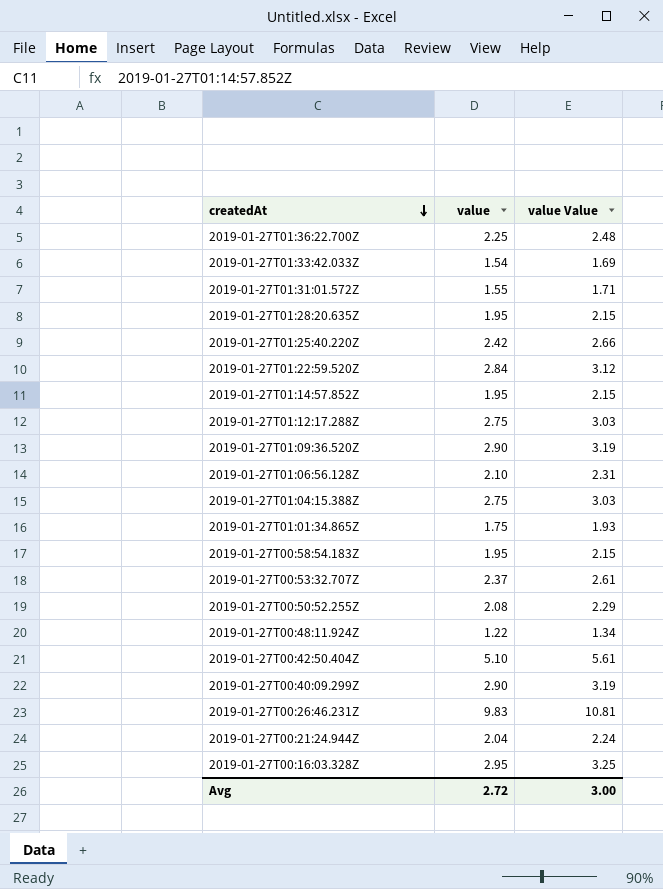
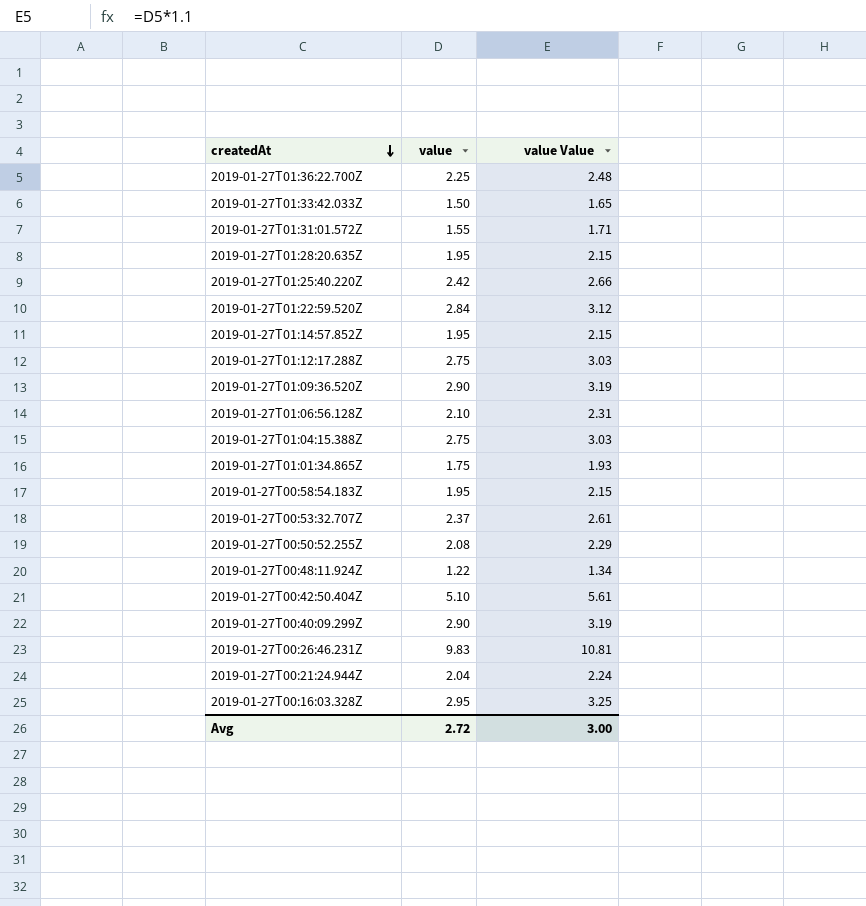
2019-01-27T01:33:42.033Z | value: 1.54 -> 1.50
2019-01-27T01:33:42.033Z | value Value: 1.69 -> 1.65

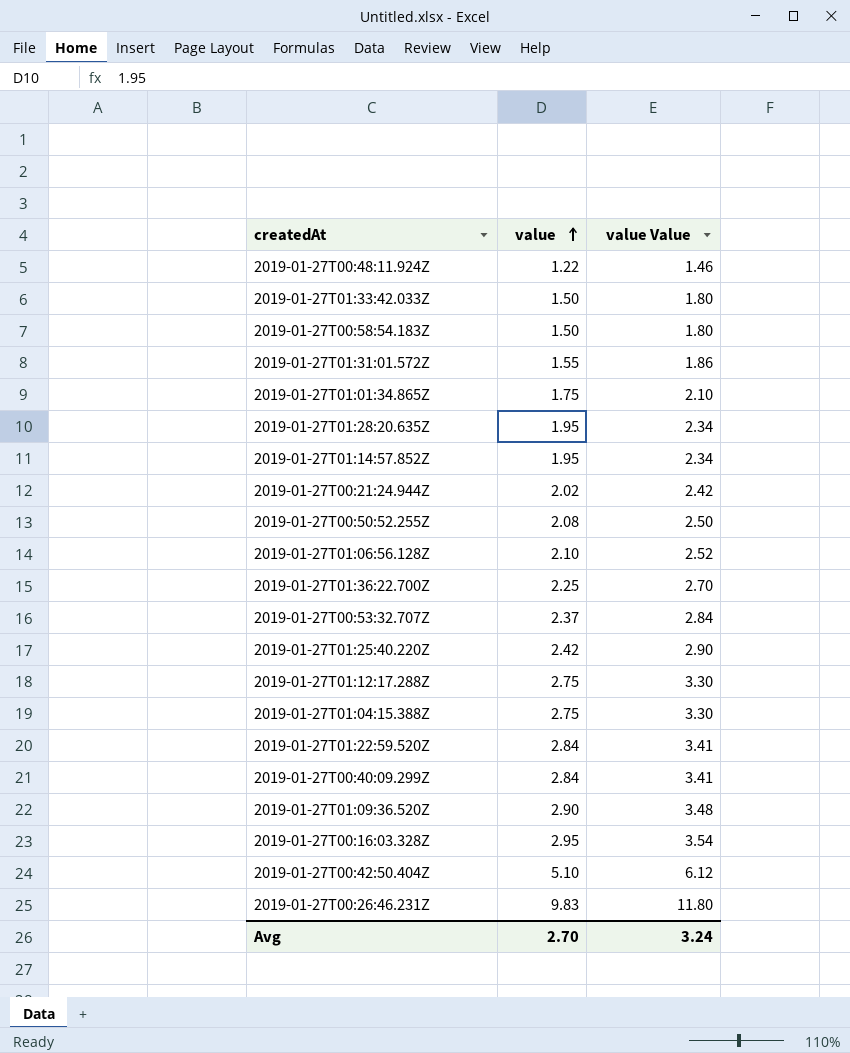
row order: createdAt descending -> value ascending
column value Value | formula: [value] * 1.1 -> [value] * 1.2
2019-01-27T00:58:54.183Z | value: 1.95 -> 1.50
2019-01-27T00:21:24.944Z | value: 2.04 -> 2.02
2019-01-27T00:40:09.299Z | value: 2.90 -> 2.84
Avg | value: 2.72 -> 2.70
Avg | value Value: 3.00 -> 3.24

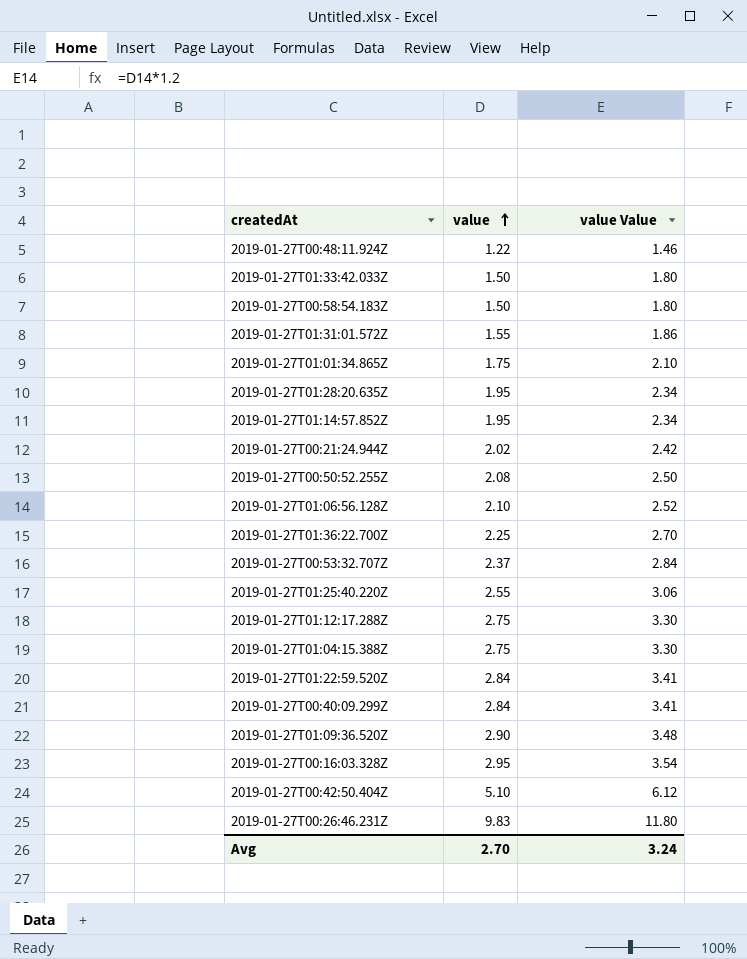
2019-01-27T01:25:40.220Z | value: 2.42 -> 2.55
2019-01-27T01:25:40.220Z | value Value: 2.90 -> 3.06

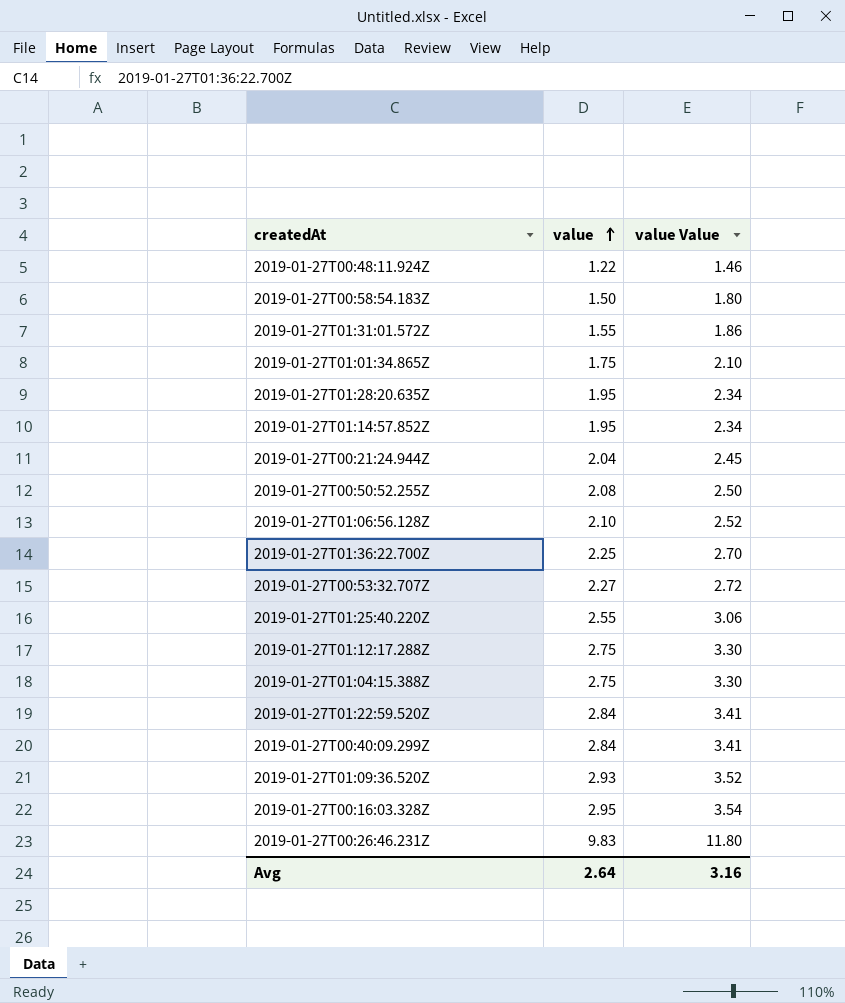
row 2019-01-27T01:33:42.033Z: 1.50 | 1.80 -> none
row 2019-01-27T00:42:50.404Z: 5.10 | 6.12 -> none
2019-01-27T00:21:24.944Z | value: 2.02 -> 2.04
2019-01-27T00:21:24.944Z | value Value: 2.42 -> 2.45
2019-01-27T00:53:32.707Z | value: 2.37 -> 2.27
2019-01-27T00:53:32.707Z | value Value: 2.84 -> 2.72
2019-01-27T01:09:36.520Z | value: 2.90 -> 2.93
2019-01-27T01:09:36.520Z | value Value: 3.48 -> 3.52
Avg | value: 2.70 -> 2.64
Avg | value Value: 3.24 -> 3.16

